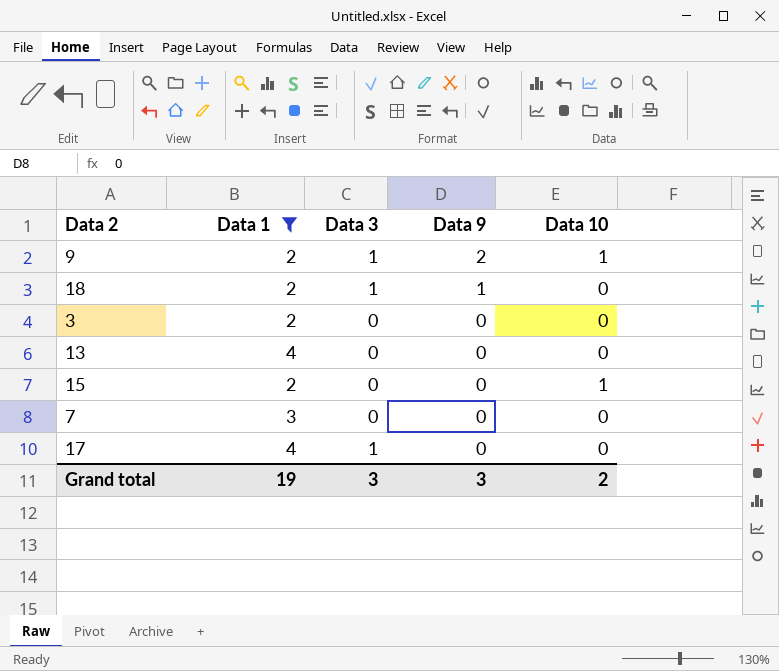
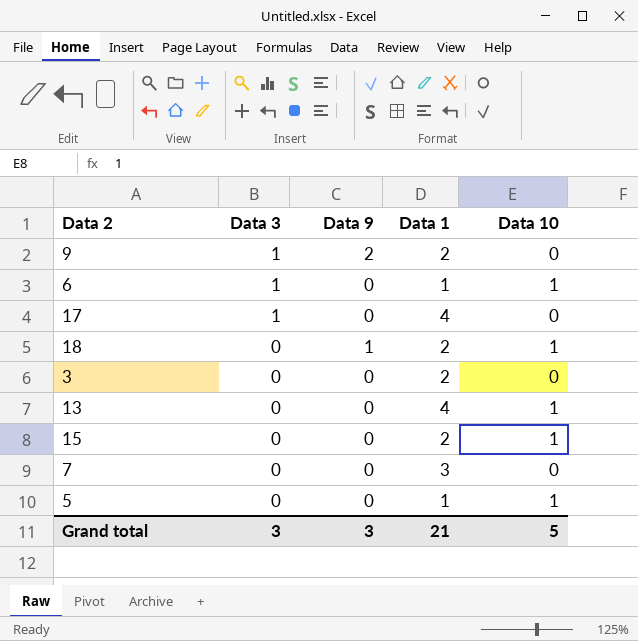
filter: Data 1 != 1 -> none
row order: Data 9 descending -> Data 3 descending
column Data 1 | position: 2 -> 4
9 | Data 10: 1 -> 0
18 | Data 3: 1 -> 0
18 | Data 10: 0 -> 1
13 | Data 10: 0 -> 1
Grand total | Data 1: 19 -> 21
Grand total | Data 10: 2 -> 5

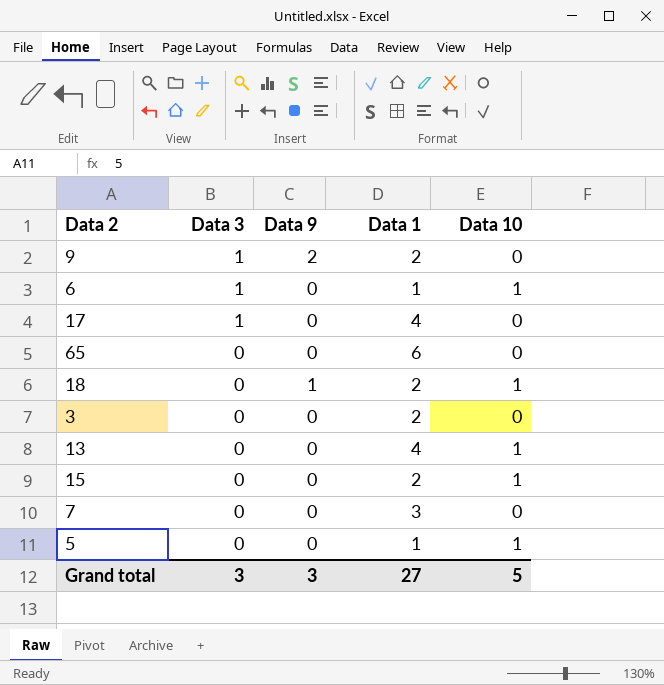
row 65: none -> 0 | 0 | 6 | 0
Grand total | Data 1: 21 -> 27

